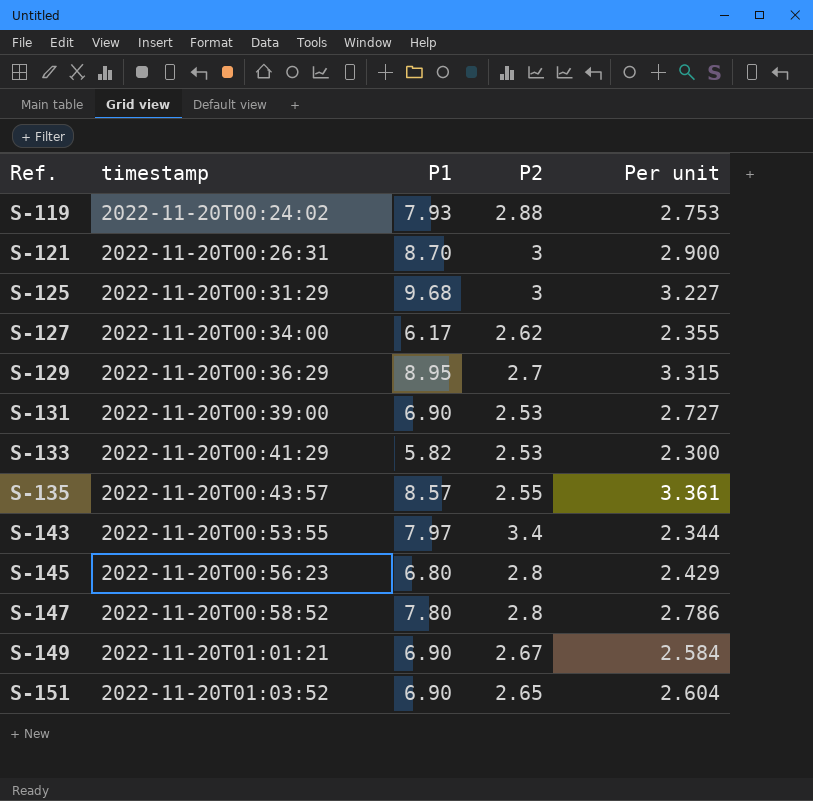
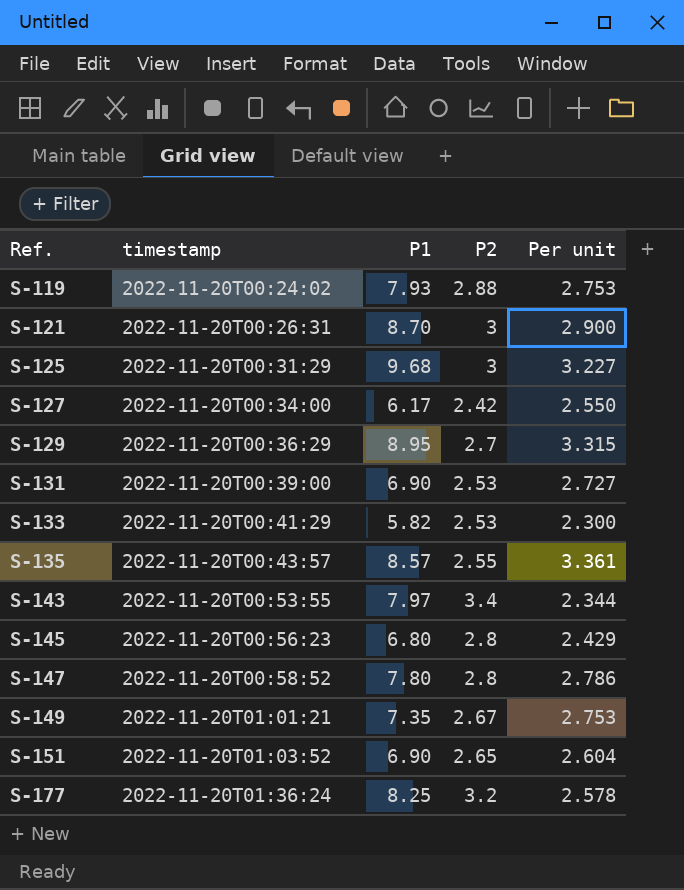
S-127 | P2: 2.62 -> 2.42
S-127 | Per unit: 2.355 -> 2.550
S-149 | P1: 6.90 -> 7.35
S-149 | Per unit: 2.584 -> 2.753
row S-177: none -> 2022-11-20T01:36:24 | 8.25 | 3.2 | 2.578

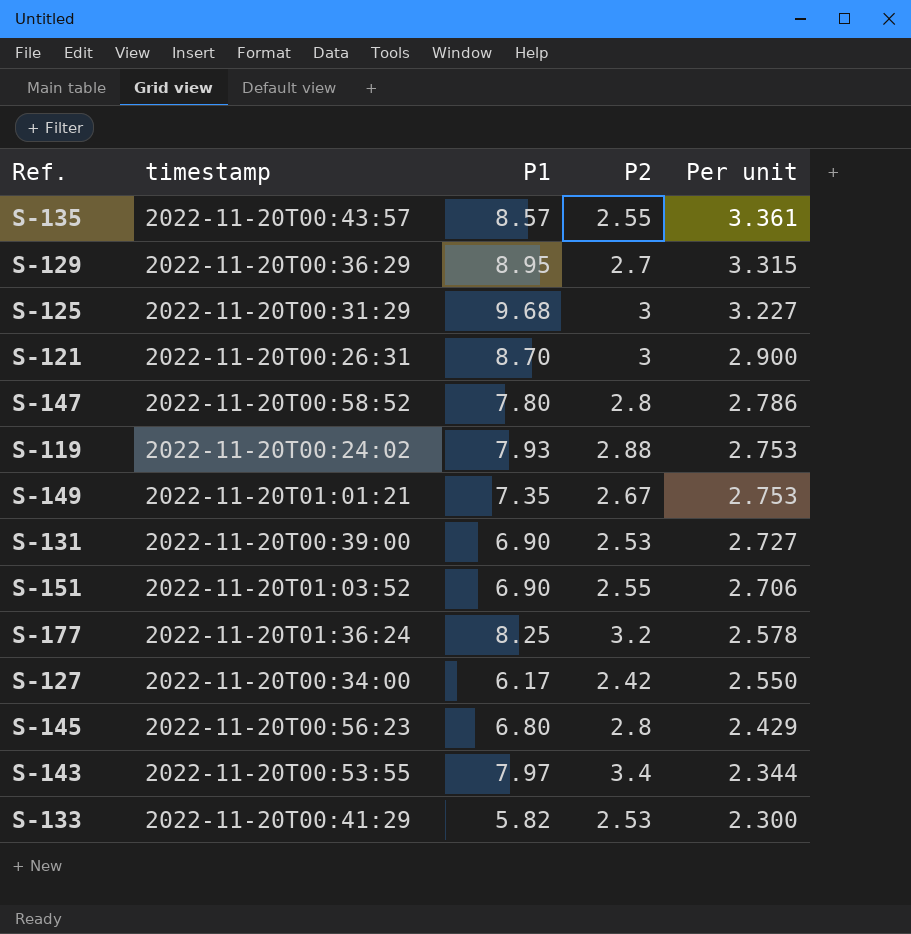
row order: Ref. ascending -> Per unit descending
S-151 | P2: 2.65 -> 2.55
S-151 | Per unit: 2.604 -> 2.706

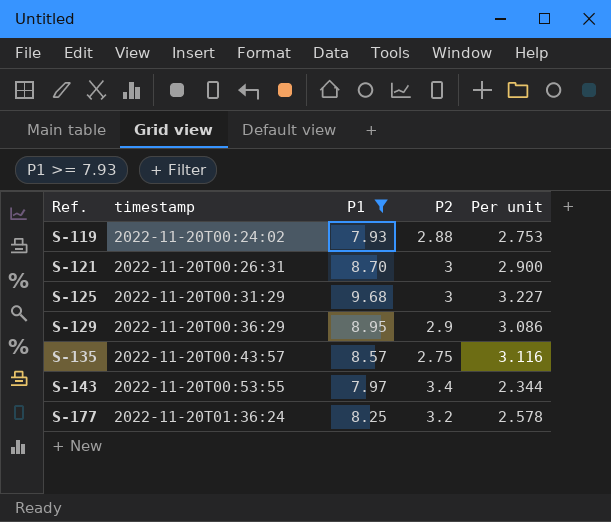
filter: none -> P1 >= 7.93
row order: Per unit descending -> Ref. ascending
S-129 | P2: 2.7 -> 2.9
S-129 | Per unit: 3.315 -> 3.086
S-135 | P2: 2.55 -> 2.75
S-135 | Per unit: 3.361 -> 3.116

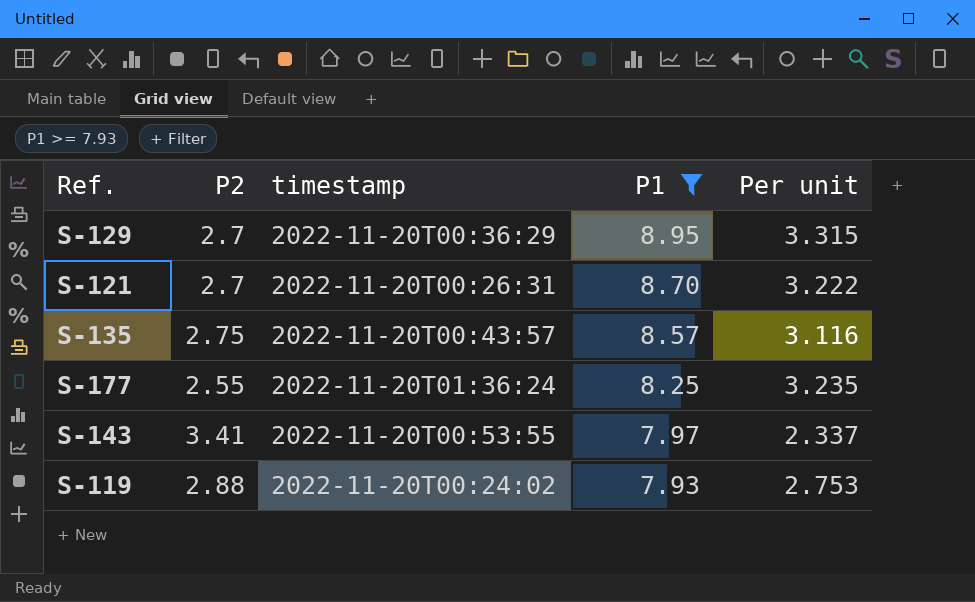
row order: Ref. ascending -> P1 descending
column P2 | position: 4 -> 2
row S-125: 2022-11-20T00:31:29 | 9.68 | 3 | 3.227 -> none
S-129 | P2: 2.9 -> 2.7
S-129 | Per unit: 3.086 -> 3.315
S-121 | P2: 3 -> 2.7
S-121 | Per unit: 2.900 -> 3.222
S-177 | P2: 3.2 -> 2.55
S-177 | Per unit: 2.578 -> 3.235
S-143 | P2: 3.4 -> 3.41
S-143 | Per unit: 2.344 -> 2.337

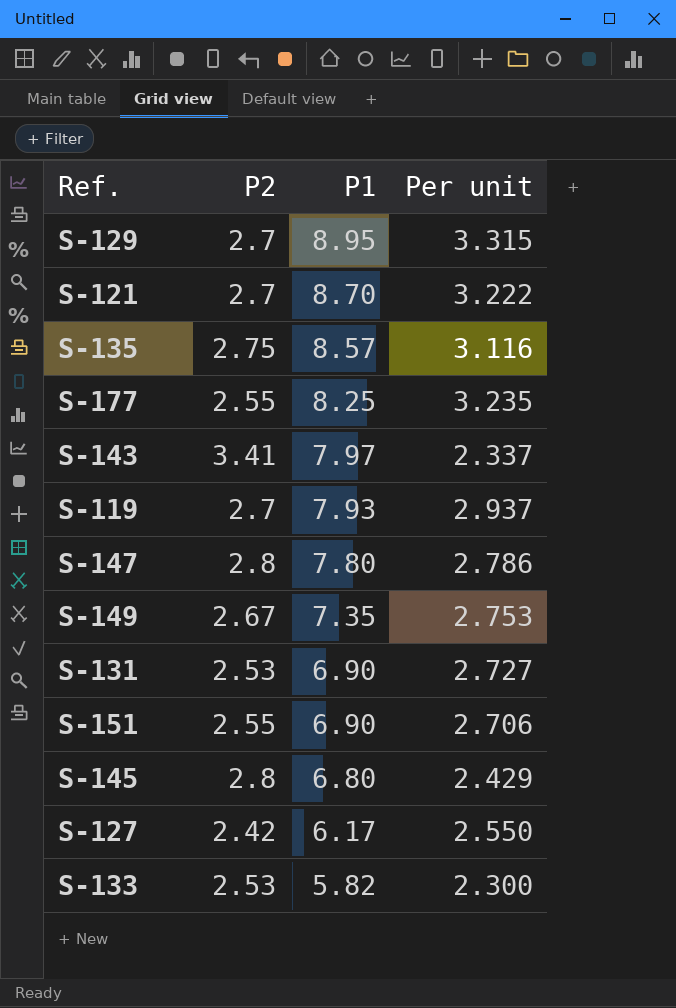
filter: P1 >= 7.93 -> none
column timestamp | position: 3 -> none
S-119 | P2: 2.88 -> 2.7
S-119 | Per unit: 2.753 -> 2.937

